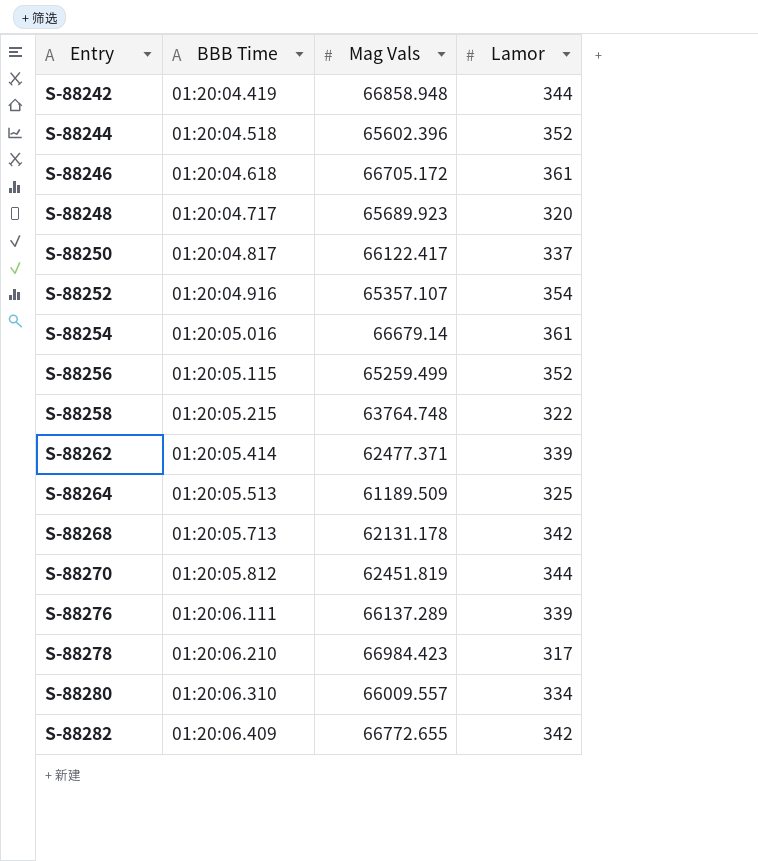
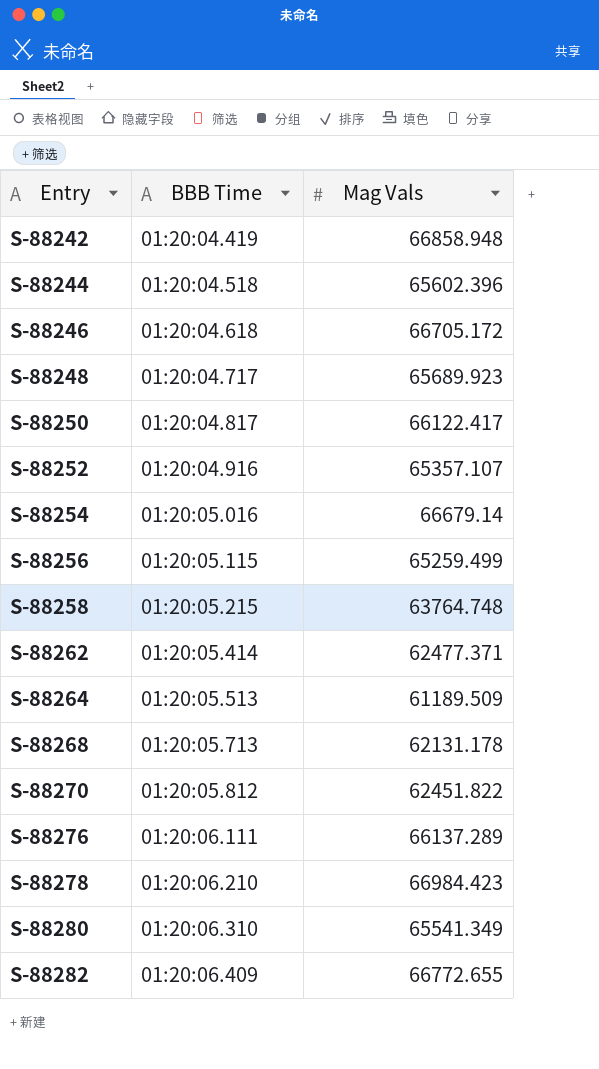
column Lamor | position: 4 -> none
S-88270 | Mag Vals: 62451.819 -> 62451.822
S-88280 | Mag Vals: 66009.557 -> 65541.349

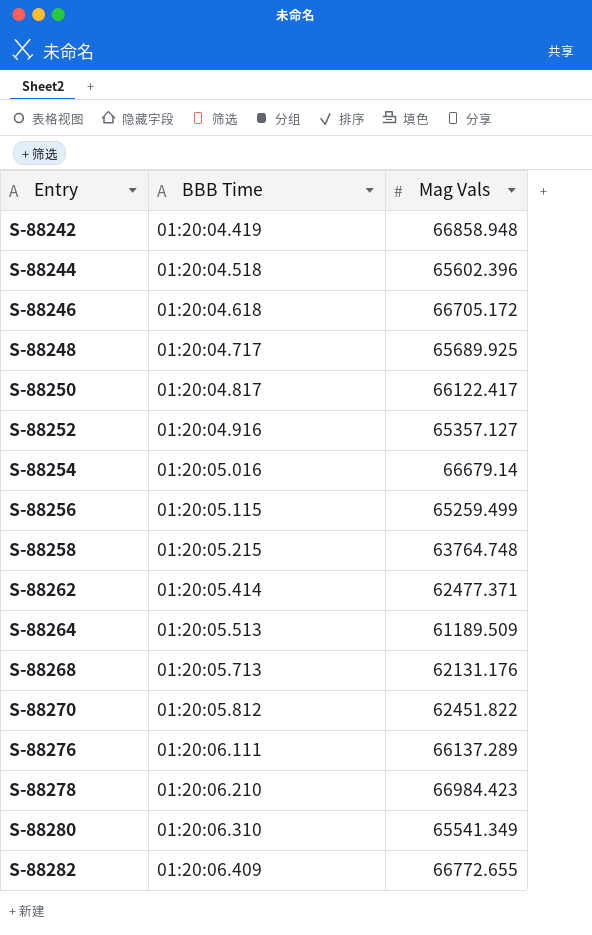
S-88248 | Mag Vals: 65689.923 -> 65689.925
S-88252 | Mag Vals: 65357.107 -> 65357.127
S-88268 | Mag Vals: 62131.178 -> 62131.176

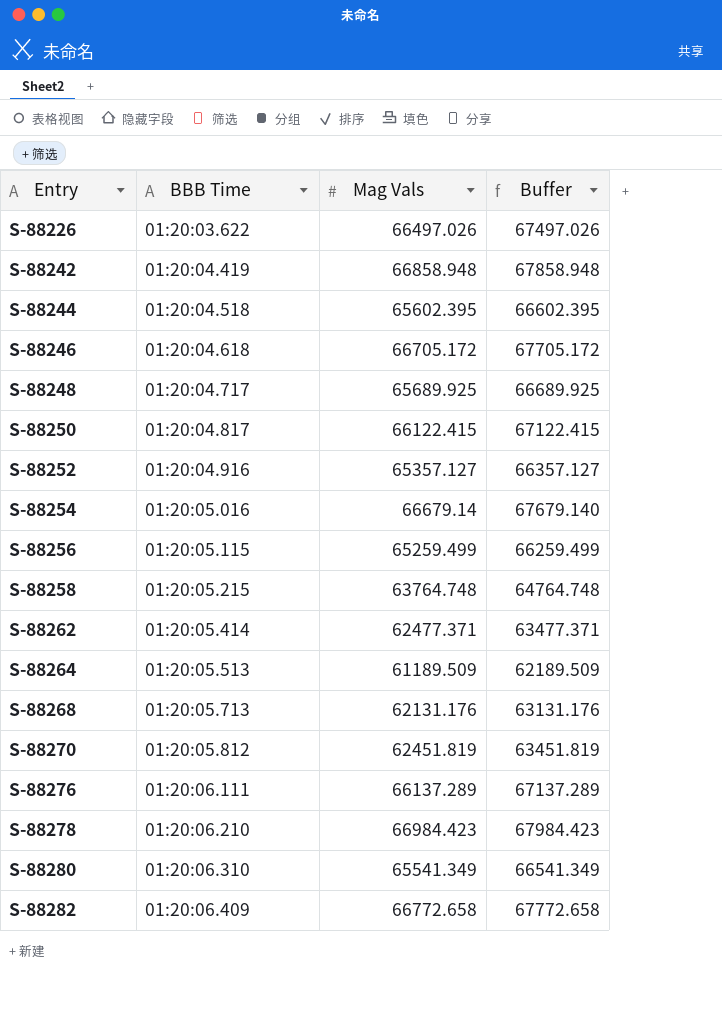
column Buffer | formula: none -> [Mag Vals] + 1000
row S-88226: none -> 01:20:03.622 | 66497.026 | 67497.026
S-88244 | Mag Vals: 65602.396 -> 65602.395
S-88250 | Mag Vals: 66122.417 -> 66122.415
S-88270 | Mag Vals: 62451.822 -> 62451.819
S-88282 | Mag Vals: 66772.655 -> 66772.658

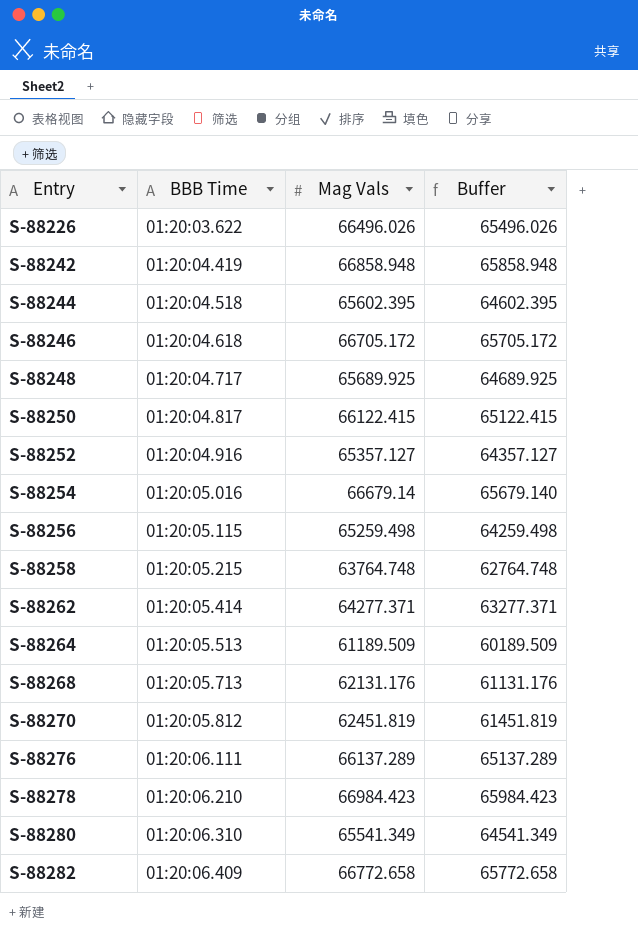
column Buffer | formula: [Mag Vals] + 1000 -> [Mag Vals] - 1000
S-88226 | Mag Vals: 66497.026 -> 66496.026
S-88256 | Mag Vals: 65259.499 -> 65259.498
S-88262 | Mag Vals: 62477.371 -> 64277.371

